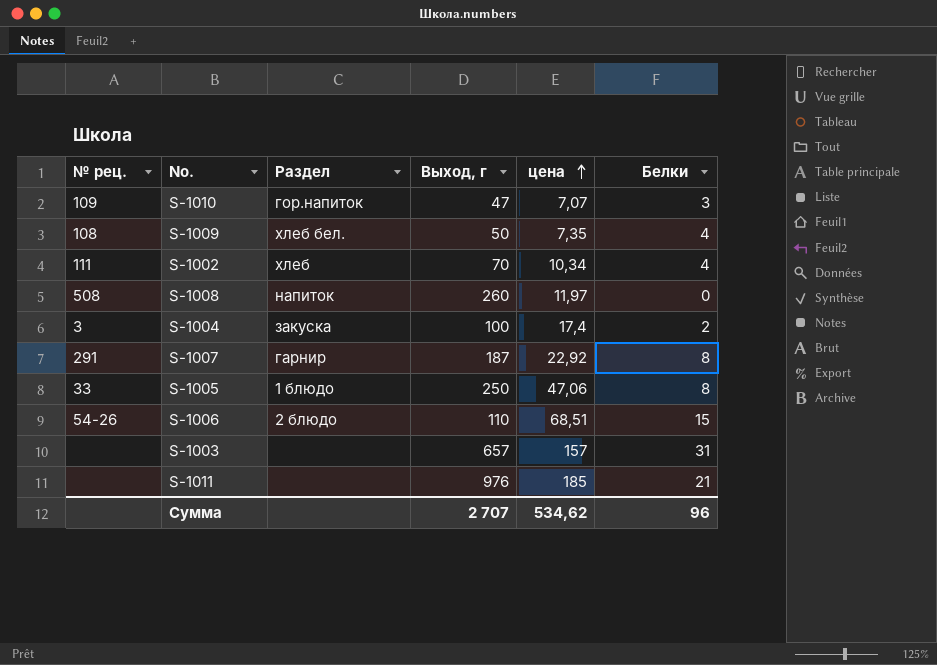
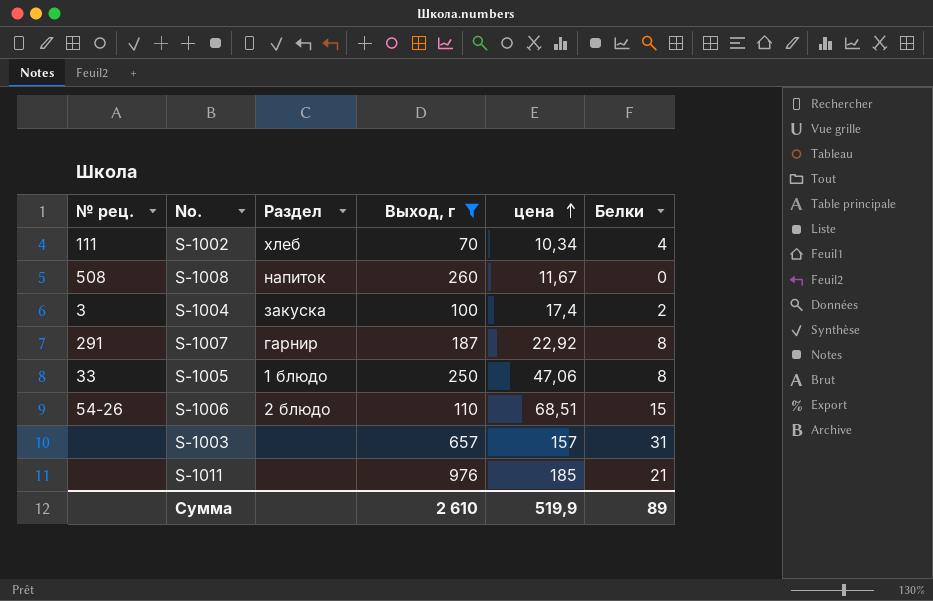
filter: none -> Выход, г >= 70
S-1008 | цена: 11,97 -> 11,67
Сумма | Выход, г: 2 707 -> 2 610
Сумма | цена: 534,62 -> 519,9
Сумма | Белки: 96 -> 89

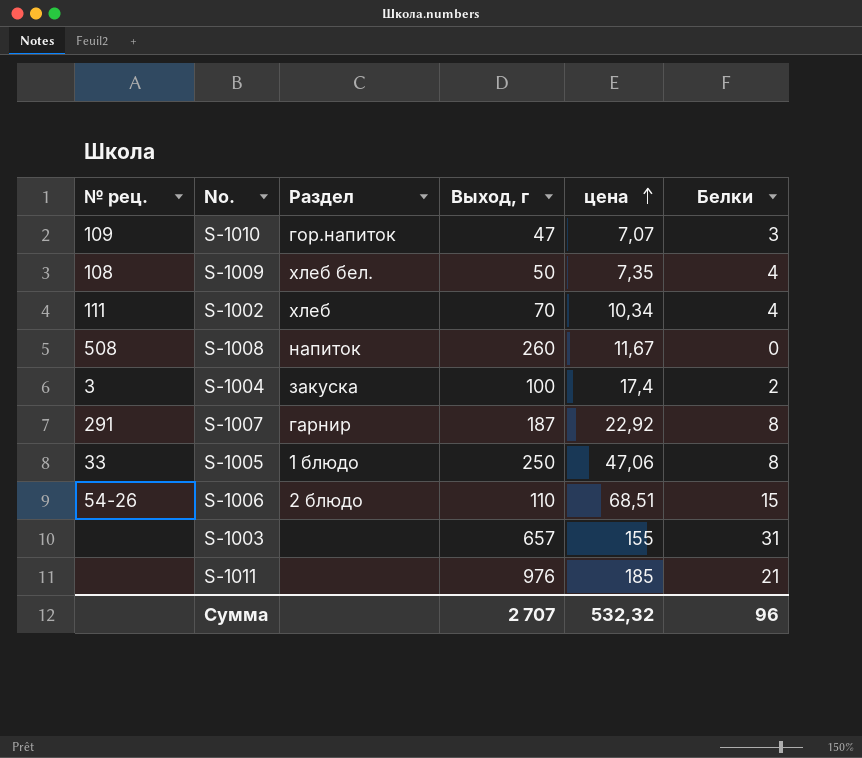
filter: Выход, г >= 70 -> none
S-1003 | цена: 157 -> 155
Сумма | Выход, г: 2 610 -> 2 707
Сумма | цена: 519,9 -> 532,32
Сумма | Белки: 89 -> 96

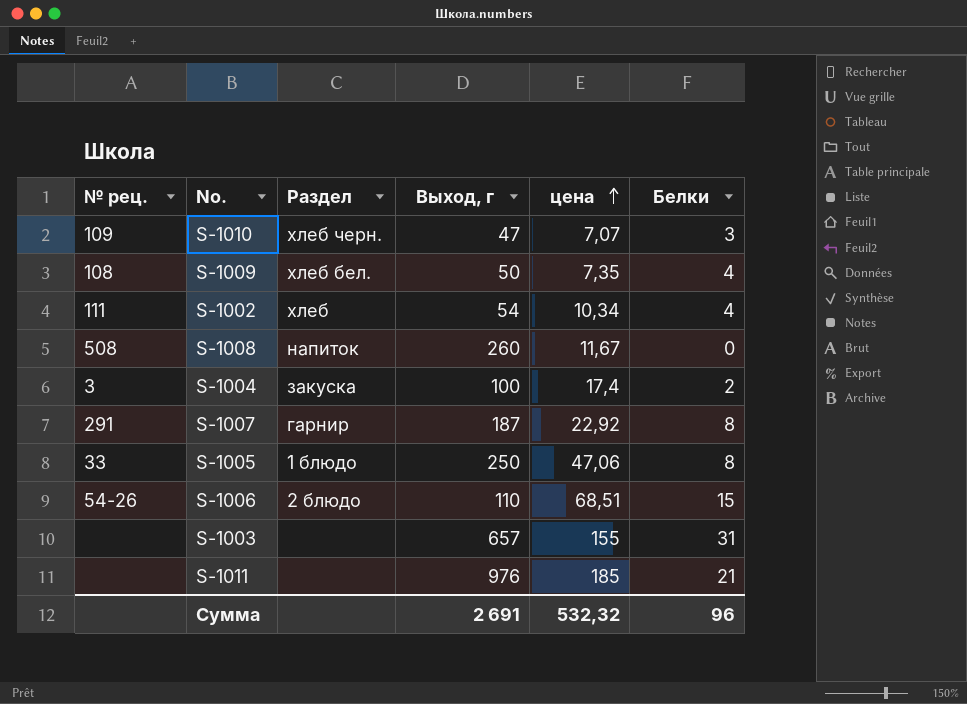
S-1010 | Раздел: гор.напиток -> хлеб черн.
S-1002 | Выход, г: 70 -> 54
Сумма | Выход, г: 2 707 -> 2 691

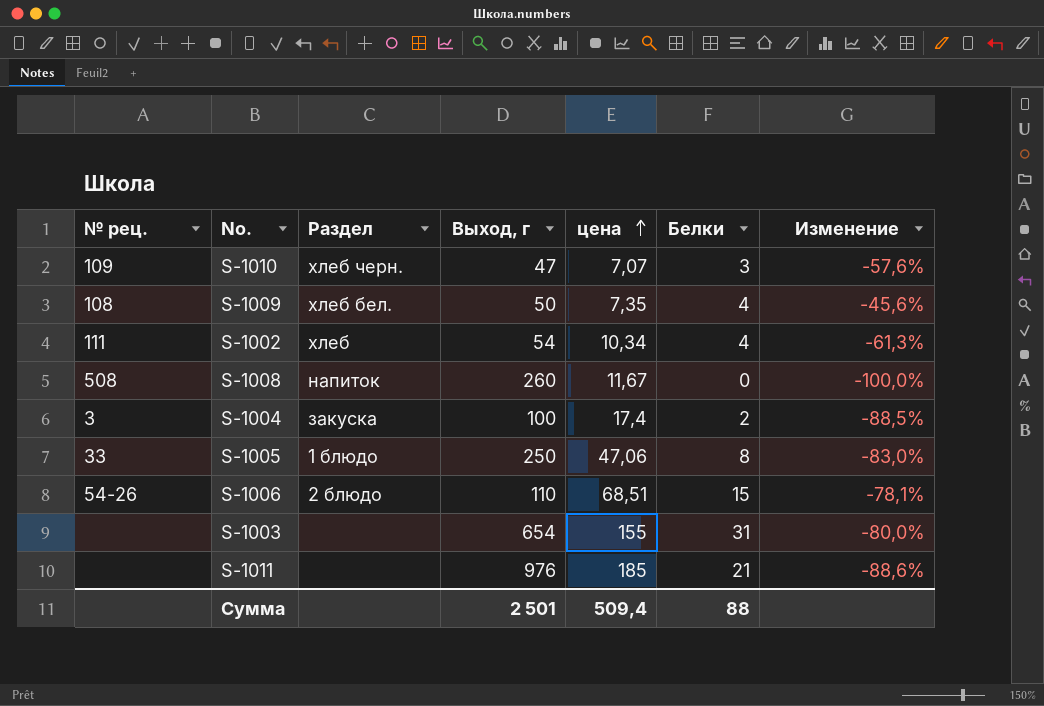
column Изменение | formula: none -> ([Белки] - [цена]) / [цена]
row S-1007: 291 | гарнир | 187 | 22,92 | 8 -> none
S-1003 | Выход, г: 657 -> 654
Сумма | Выход, г: 2 691 -> 2 501
Сумма | цена: 532,32 -> 509,4
Сумма | Белки: 96 -> 88

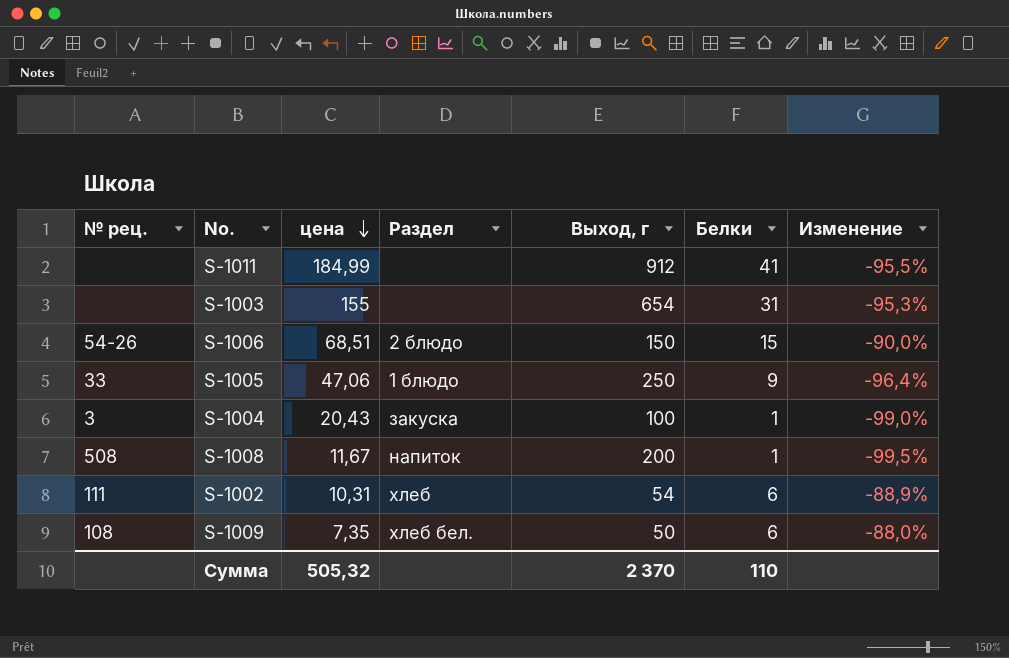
row order: цена ascending -> цена descending
column цена | position: 5 -> 3
column Изменение | formula: ([Белки] - [цена]) / [цена] -> ([Белки] - [Выход, г]) / [Выход, г]
row S-1010: 109 | хлеб черн. | 47 | 7,07 | 3 | -57,6% -> none
S-1011 | цена: 185 -> 184,99
S-1011 | Выход, г: 976 -> 912
S-1011 | Белки: 21 -> 41
S-1006 | Выход, г: 110 -> 150
S-1005 | Белки: 8 -> 9
S-1004 | цена: 17,4 -> 20,43
S-1004 | Белки: 2 -> 1
S-1008 | Выход, г: 260 -> 200
S-1008 | Белки: 0 -> 1
S-1002 | цена: 10,34 -> 10,31
S-1002 | Белки: 4 -> 6
S-1009 | Белки: 4 -> 6
Сумма | цена: 509,4 -> 505,32
Сумма | Выход, г: 2 501 -> 2 370
Сумма | Белки: 88 -> 110

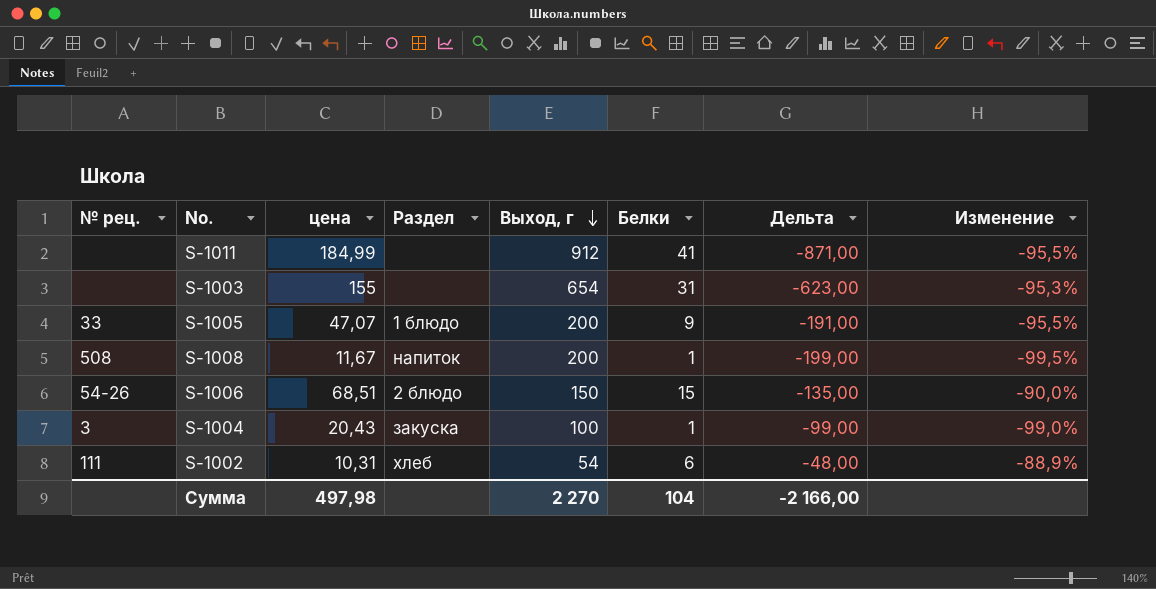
row order: цена descending -> Выход, г descending
column Дельта | formula: none -> [Белки] - [Выход, г]
row S-1009: 108 | 7,35 | хлеб бел. | 50 | 6 | -88,0% -> none
S-1005 | цена: 47,06 -> 47,07
S-1005 | Выход, г: 250 -> 200
S-1005 | Изменение: -96,4% -> -95,5%
Сумма | цена: 505,32 -> 497,98
Сумма | Выход, г: 2 370 -> 2 270
Сумма | Белки: 110 -> 104

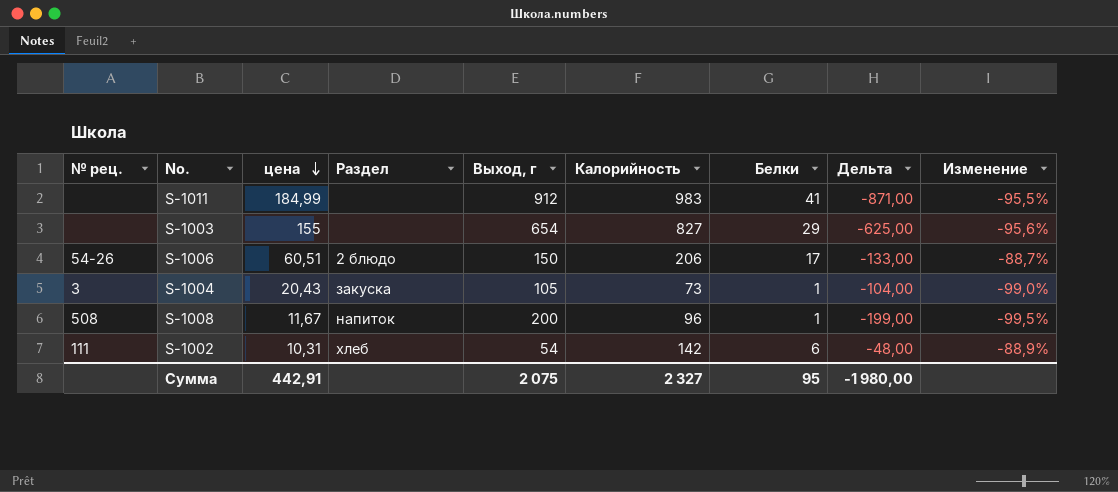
row order: Выход, г descending -> цена descending
column Калорийность | position: none -> 6
row S-1005: 33 | 47,07 | 1 блюдо | 200 | 9 | -191,00 | -95,5% -> none
S-1003 | Белки: 31 -> 29
S-1003 | Дельта: -623,00 -> -625,00
S-1003 | Изменение: -95,3% -> -95,6%
S-1006 | цена: 68,51 -> 60,51
S-1006 | Белки: 15 -> 17
S-1006 | Дельта: -135,00 -> -133,00
S-1006 | Изменение: -90,0% -> -88,7%
S-1004 | Выход, г: 100 -> 105
S-1004 | Дельта: -99,00 -> -104,00
Сумма | цена: 497,98 -> 442,91
Сумма | Выход, г: 2 270 -> 2 075
Сумма | Белки: 104 -> 95
Сумма | Дельта: -2 166,00 -> -1 980,00

